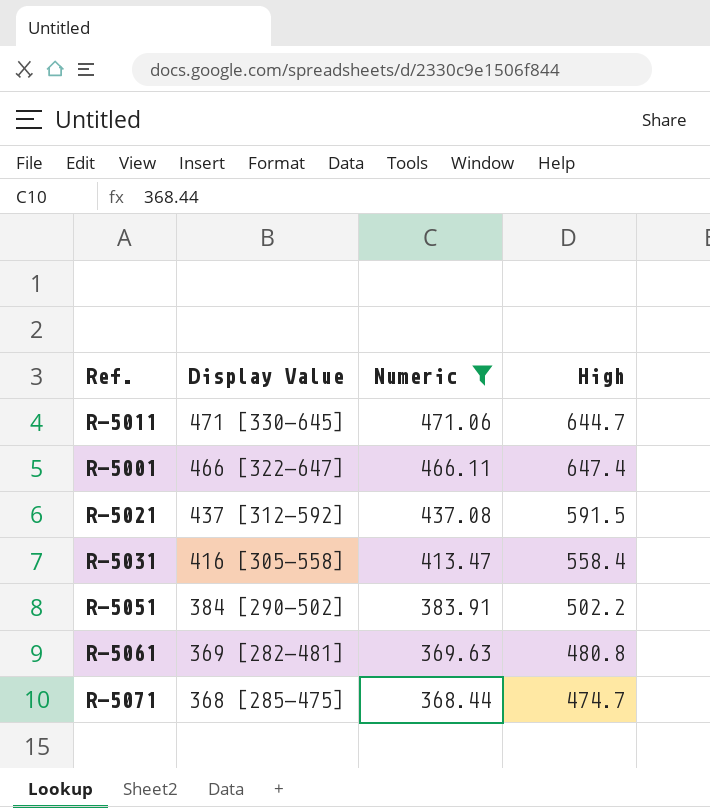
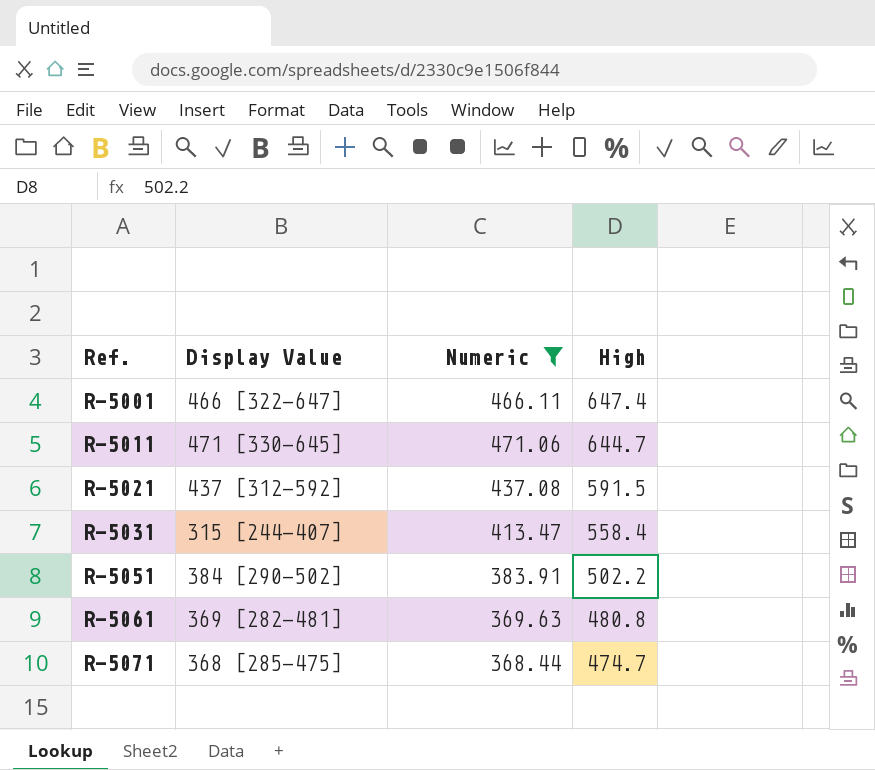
row order: Display Value descending -> Ref. ascending
R-5031 | Display Value: 416 [305-558] -> 315 [244-407]

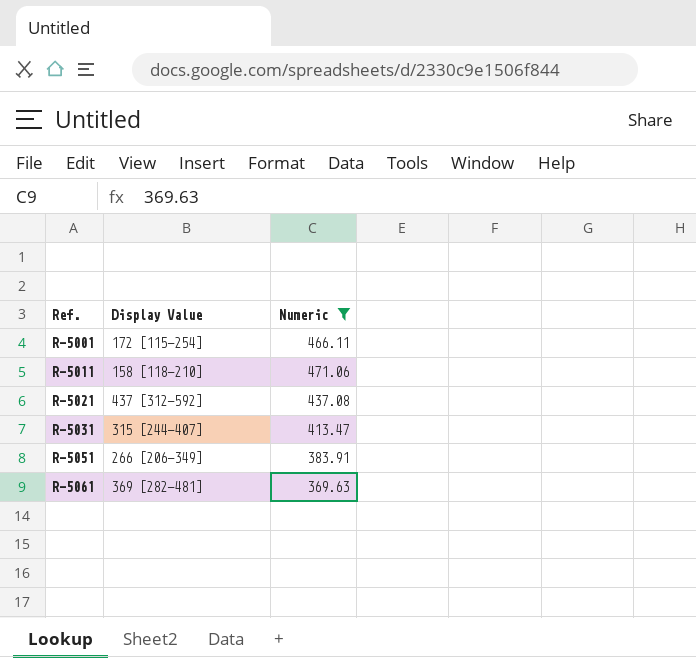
column High | position: 4 -> none
row R-5071: 368 [285-475] | 368.44 | 474.7 -> none
R-5001 | Display Value: 466 [322-647] -> 172 [115-254]
R-5011 | Display Value: 471 [330-645] -> 158 [118-210]
R-5051 | Display Value: 384 [290-502] -> 266 [206-349]

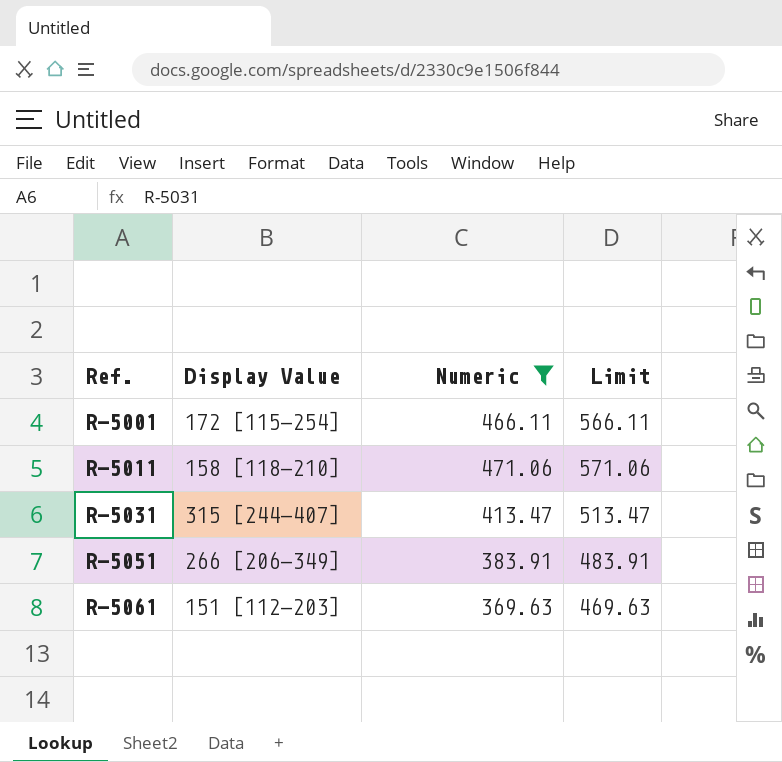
column Limit | formula: none -> [Numeric] + 100
row R-5021: 437 [312-592] | 437.08 -> none
R-5061 | Display Value: 369 [282-481] -> 151 [112-203]

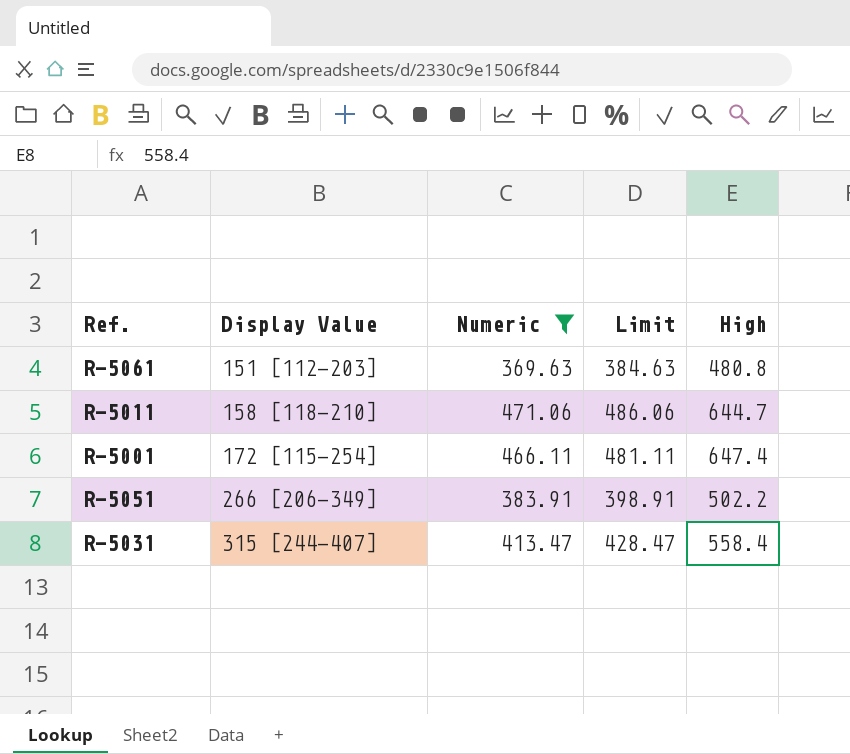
row order: Ref. ascending -> Display Value ascending
column Limit | formula: [Numeric] + 100 -> [Numeric] + 15
column High | position: none -> 5

